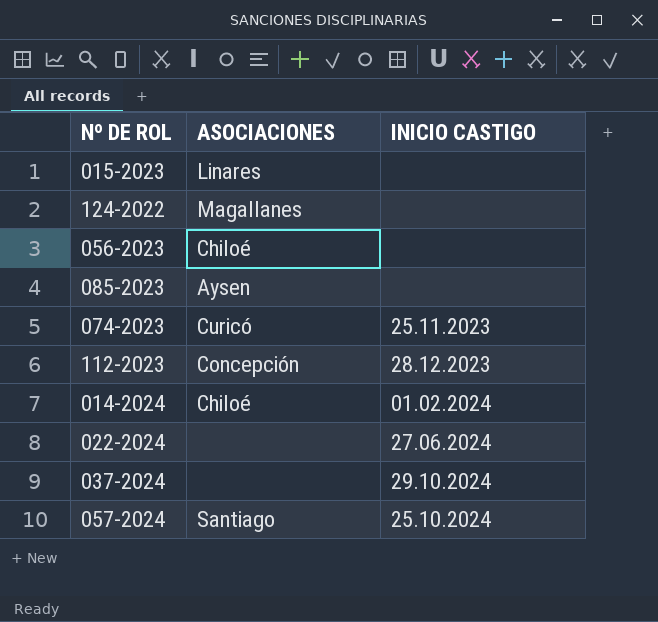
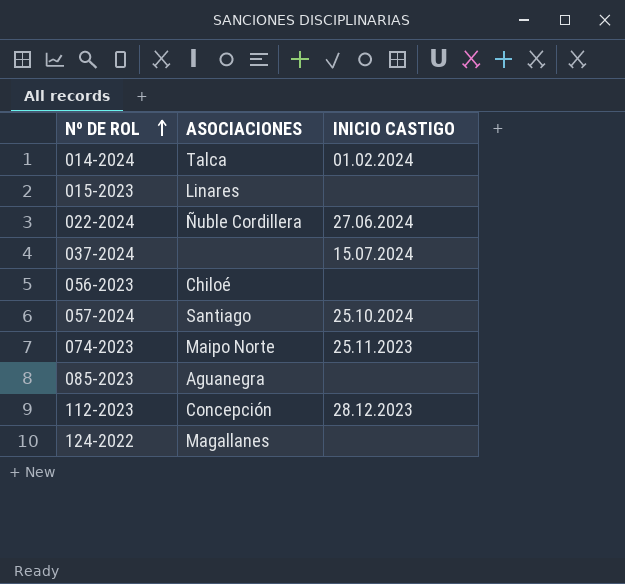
row order: none -> Nº DE ROL ascending
014-2024 | ASOCIACIONES: Chiloé -> Talca
022-2024 | ASOCIACIONES: none -> Ñuble Cordillera
037-2024 | INICIO CASTIGO: 29.10.2024 -> 15.07.2024
074-2023 | ASOCIACIONES: Curicó -> Maipo Norte
085-2023 | ASOCIACIONES: Aysen -> Aguanegra

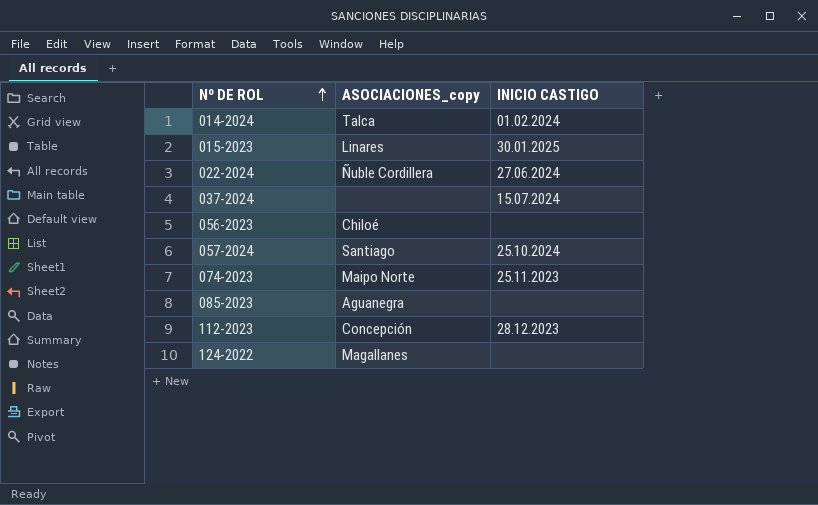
column name: ASOCIACIONES -> ASOCIACIONES_copy
015-2023 | INICIO CASTIGO: none -> 30.01.2025

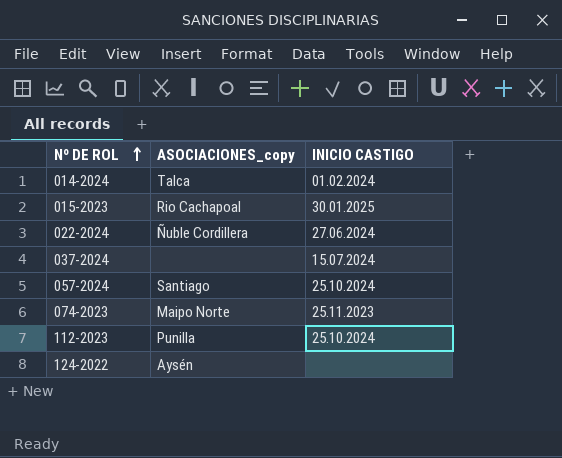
row 056-2023: Chiloé | none -> none
row 085-2023: Aguanegra | none -> none
015-2023 | ASOCIACIONES_copy: Linares -> Rio Cachapoal
112-2023 | ASOCIACIONES_copy: Concepción -> Punilla
112-2023 | INICIO CASTIGO: 28.12.2023 -> 25.10.2024
124-2022 | ASOCIACIONES_copy: Magallanes -> Aysén

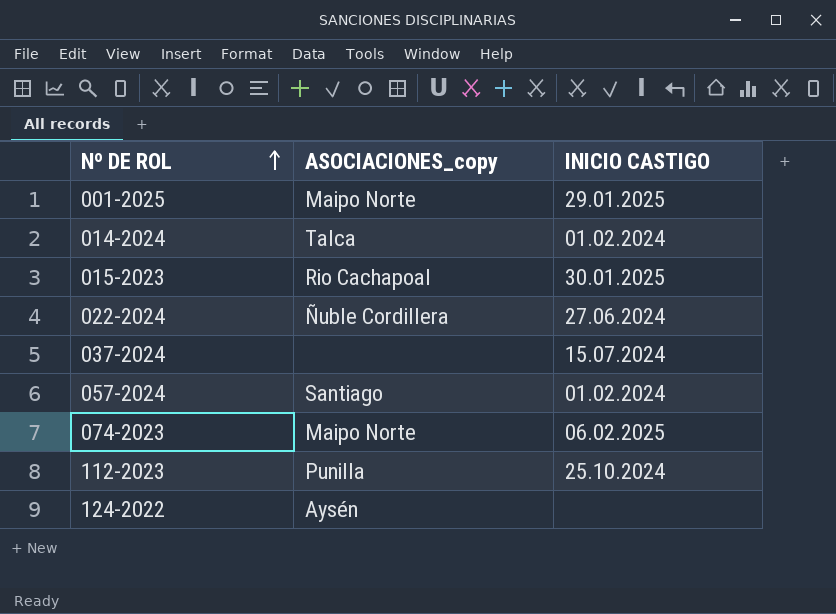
row 001-2025: none -> Maipo Norte | 29.01.2025
057-2024 | INICIO CASTIGO: 25.10.2024 -> 01.02.2024
074-2023 | INICIO CASTIGO: 25.11.2023 -> 06.02.2025

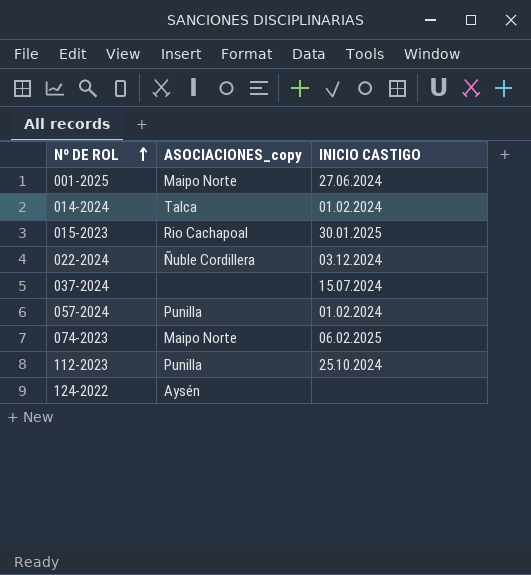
001-2025 | INICIO CASTIGO: 29.01.2025 -> 27.06.2024
022-2024 | INICIO CASTIGO: 27.06.2024 -> 03.12.2024
057-2024 | ASOCIACIONES_copy: Santiago -> Punilla

